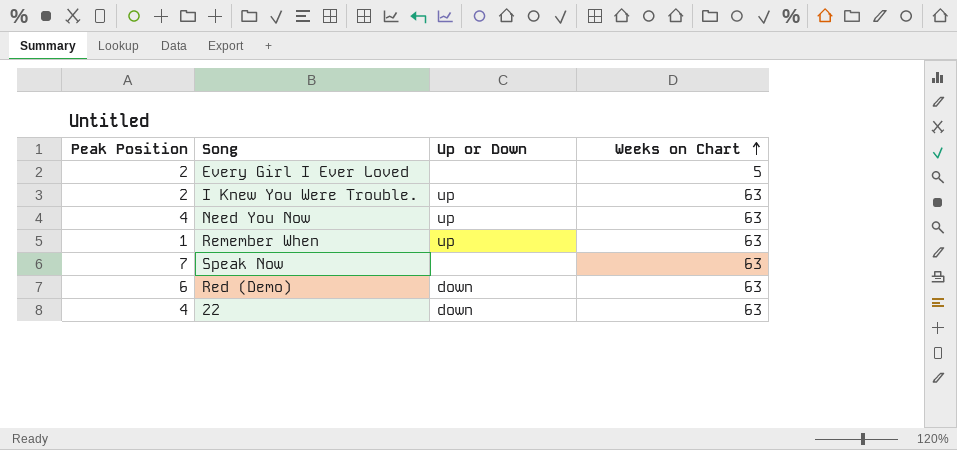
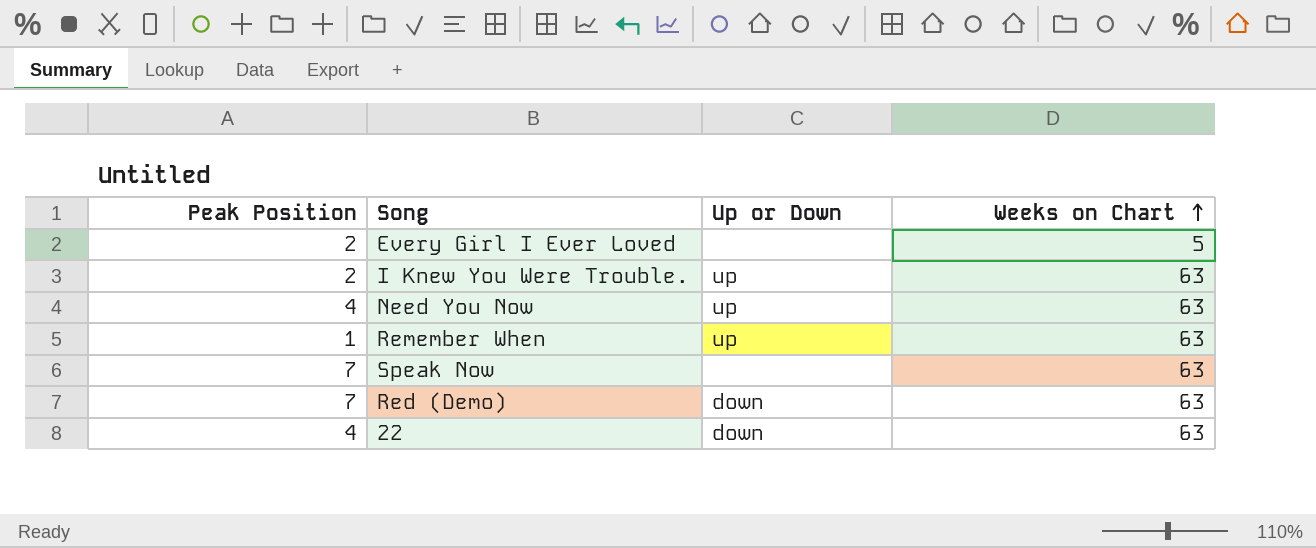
Red (Demo) | Peak Position: 6 -> 7

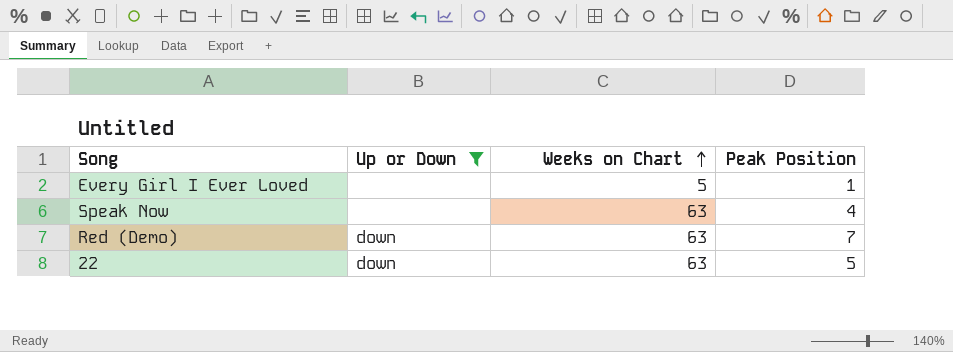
filter: none -> Up or Down != up
column Peak Position | position: 1 -> 4
Every Girl I Ever Loved | Peak Position: 2 -> 1
Speak Now | Peak Position: 7 -> 4
22 | Peak Position: 4 -> 5

